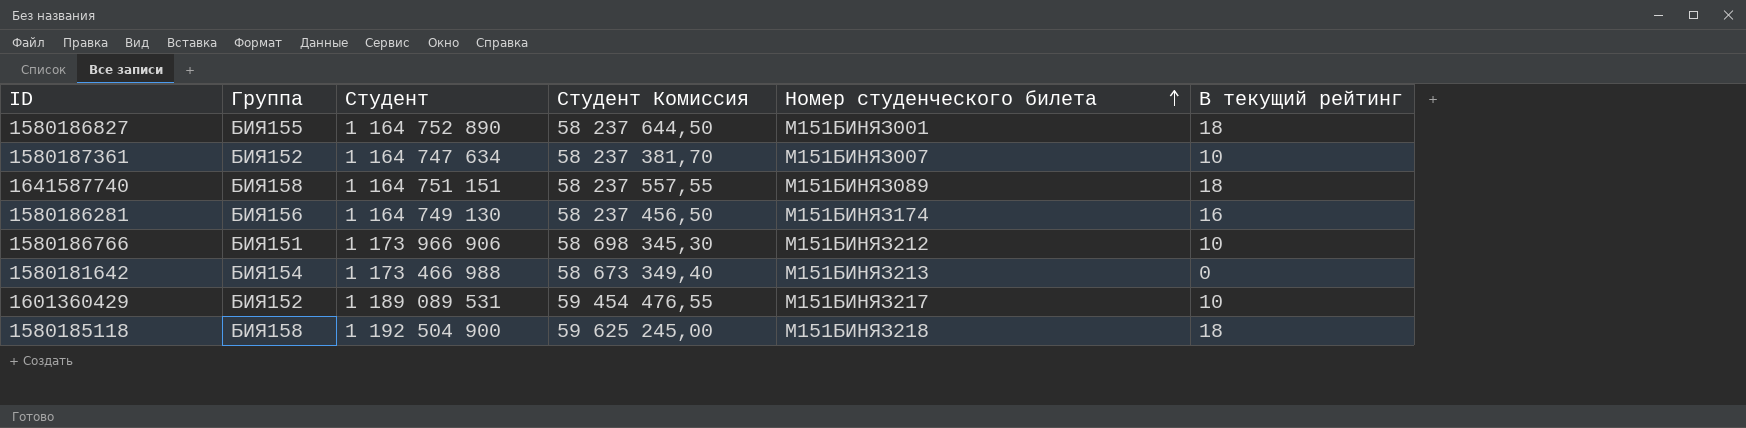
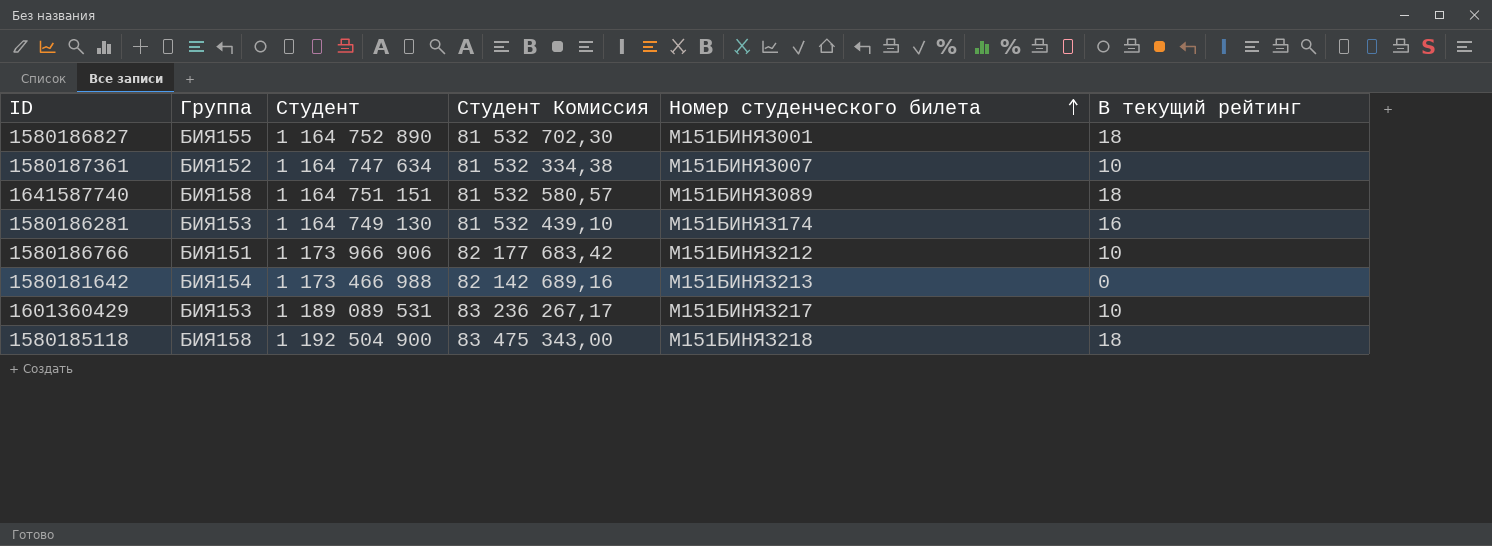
column Студент Комиссия | formula: [Студент] * 0,05 -> [Студент] * 0,07
1580186281 | Группа: БИЯ156 -> БИЯ153
1601360429 | Группа: БИЯ152 -> БИЯ153

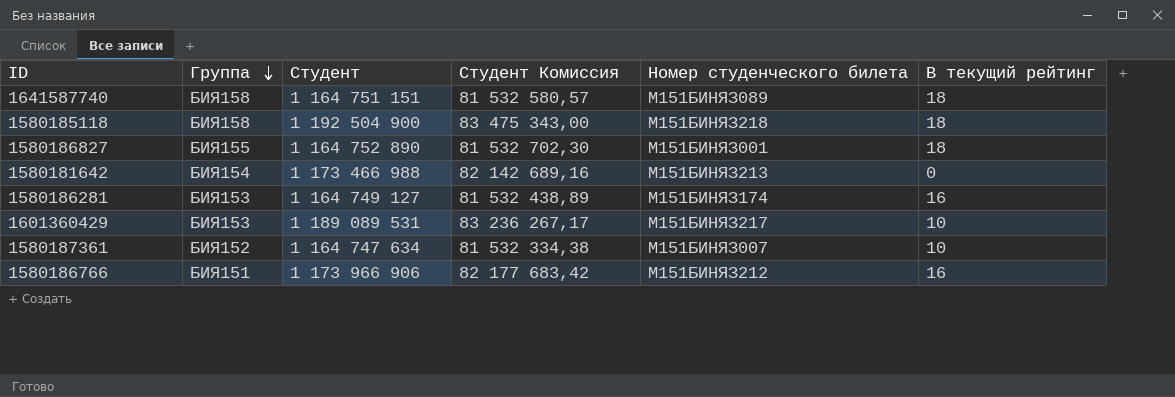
row order: Номер студенческого билета ascending -> Группа descending
1580186281 | Студент: 1 164 749 130 -> 1 164 749 127
1580186281 | Студент Комиссия: 81 532 439,10 -> 81 532 438,89
1580186766 | В текущий рейтинг: 10 -> 16

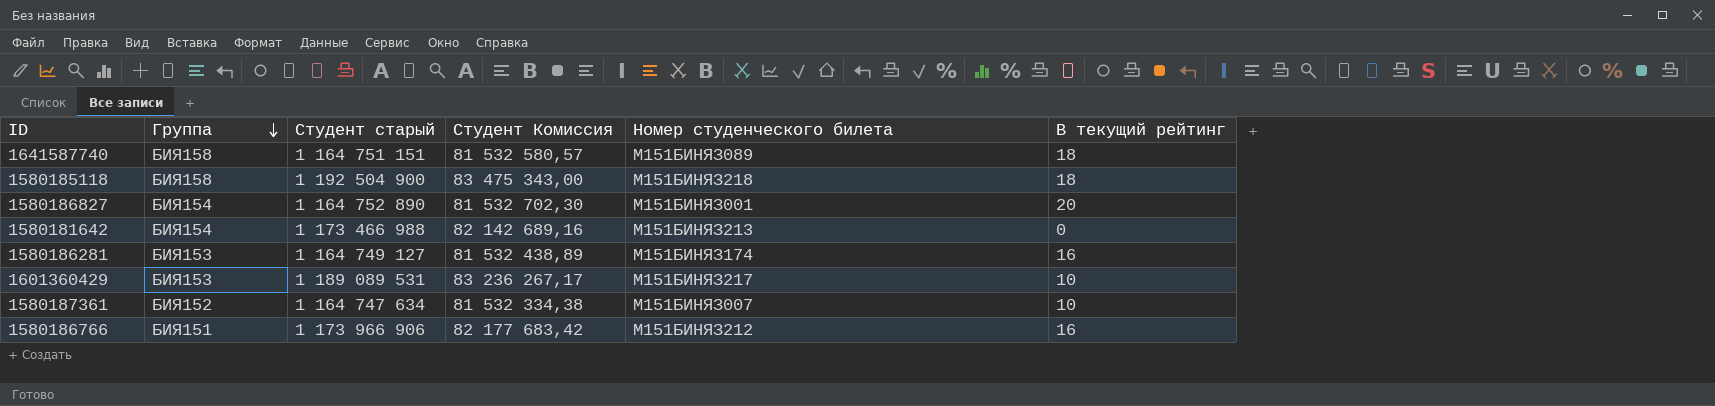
column name: Студент -> Студент старый
1580186827 | Группа: БИЯ155 -> БИЯ154
1580186827 | В текущий рейтинг: 18 -> 20

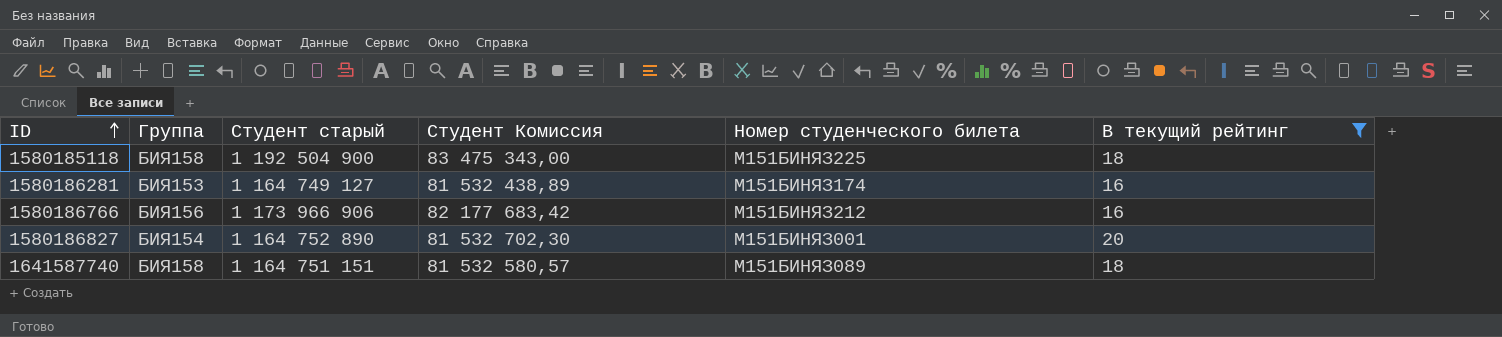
filter: none -> В текущий рейтинг >= 16
row order: Группа descending -> ID ascending
1580185118 | Номер студенческого билета: М151БИНЯЗ218 -> М151БИНЯЗ225
1580186766 | Группа: БИЯ151 -> БИЯ156

